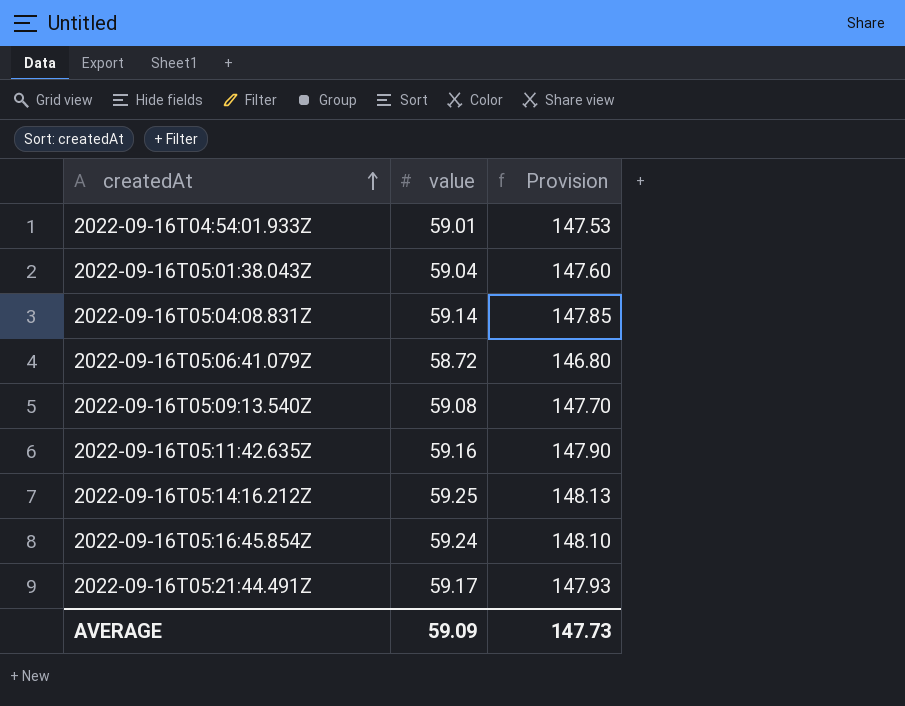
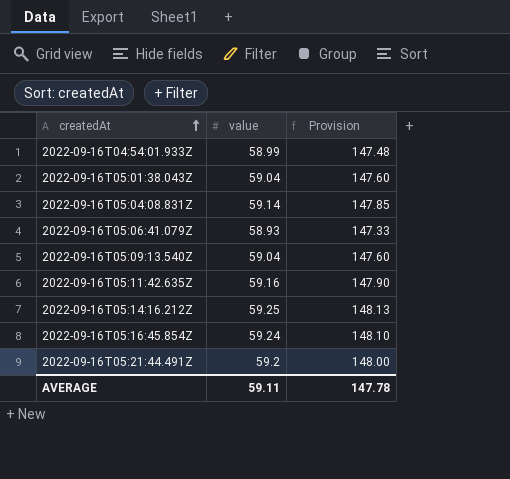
2022-09-16T04:54:01.933Z | value: 59.01 -> 58.99
2022-09-16T04:54:01.933Z | Provision: 147.53 -> 147.48
2022-09-16T05:06:41.079Z | value: 58.72 -> 58.93
2022-09-16T05:06:41.079Z | Provision: 146.80 -> 147.33
2022-09-16T05:09:13.540Z | value: 59.08 -> 59.04
2022-09-16T05:09:13.540Z | Provision: 147.70 -> 147.60
2022-09-16T05:21:44.491Z | value: 59.17 -> 59.2
2022-09-16T05:21:44.491Z | Provision: 147.93 -> 148.00
AVERAGE | value: 59.09 -> 59.11
AVERAGE | Provision: 147.73 -> 147.78

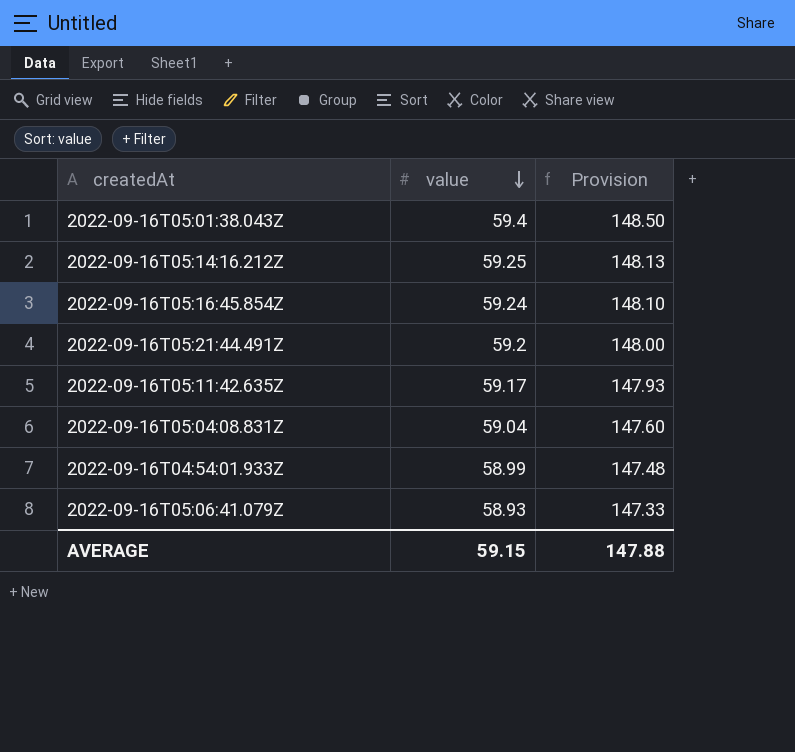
row order: createdAt ascending -> value descending
row 2022-09-16T05:09:13.540Z: 59.04 | 147.60 -> none
2022-09-16T05:01:38.043Z | value: 59.04 -> 59.4
2022-09-16T05:01:38.043Z | Provision: 147.60 -> 148.50
2022-09-16T05:11:42.635Z | value: 59.16 -> 59.17
2022-09-16T05:11:42.635Z | Provision: 147.90 -> 147.93
2022-09-16T05:04:08.831Z | value: 59.14 -> 59.04
2022-09-16T05:04:08.831Z | Provision: 147.85 -> 147.60
AVERAGE | value: 59.11 -> 59.15
AVERAGE | Provision: 147.78 -> 147.88

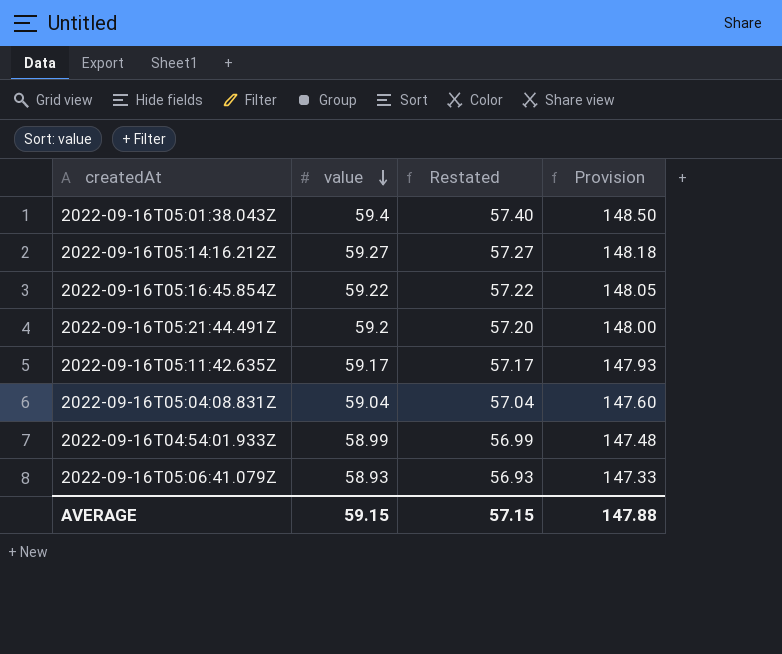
column Restated | formula: none -> [value] - 2
2022-09-16T05:14:16.212Z | value: 59.25 -> 59.27
2022-09-16T05:14:16.212Z | Provision: 148.13 -> 148.18
2022-09-16T05:16:45.854Z | value: 59.24 -> 59.22
2022-09-16T05:16:45.854Z | Provision: 148.10 -> 148.05

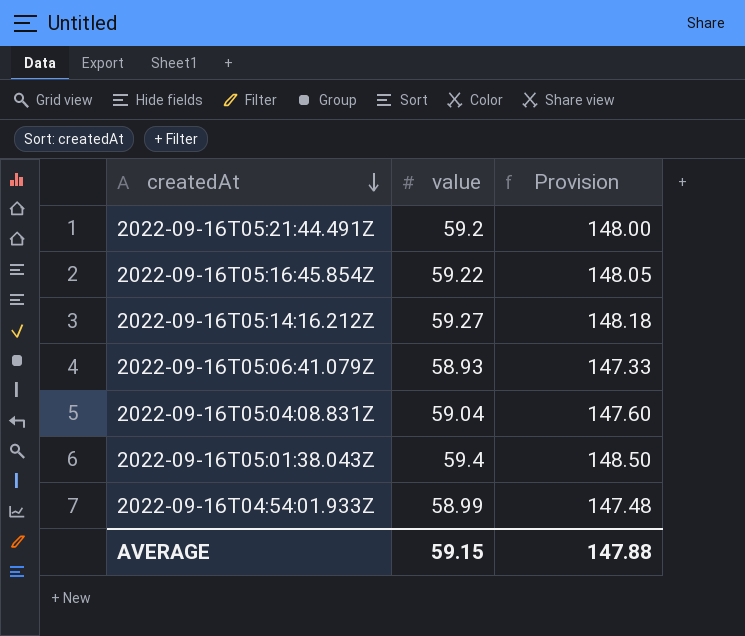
row order: value descending -> createdAt descending
column Restated | formula: [value] - 2 -> none
row 2022-09-16T05:11:42.635Z: 59.17 | 57.17 | 147.93 -> none

